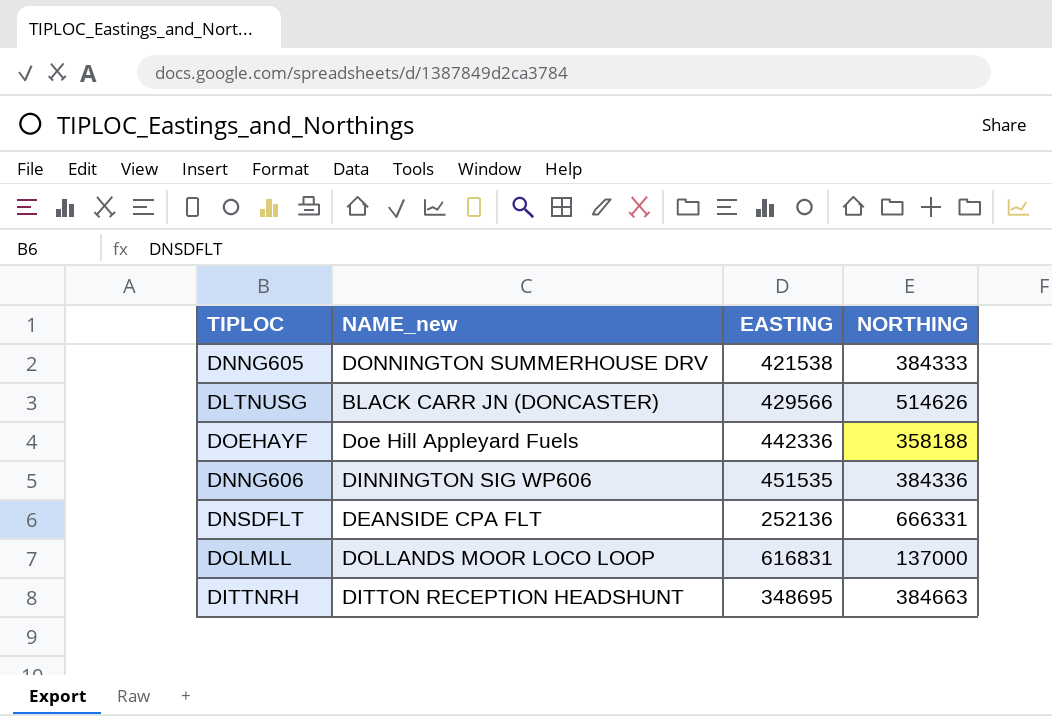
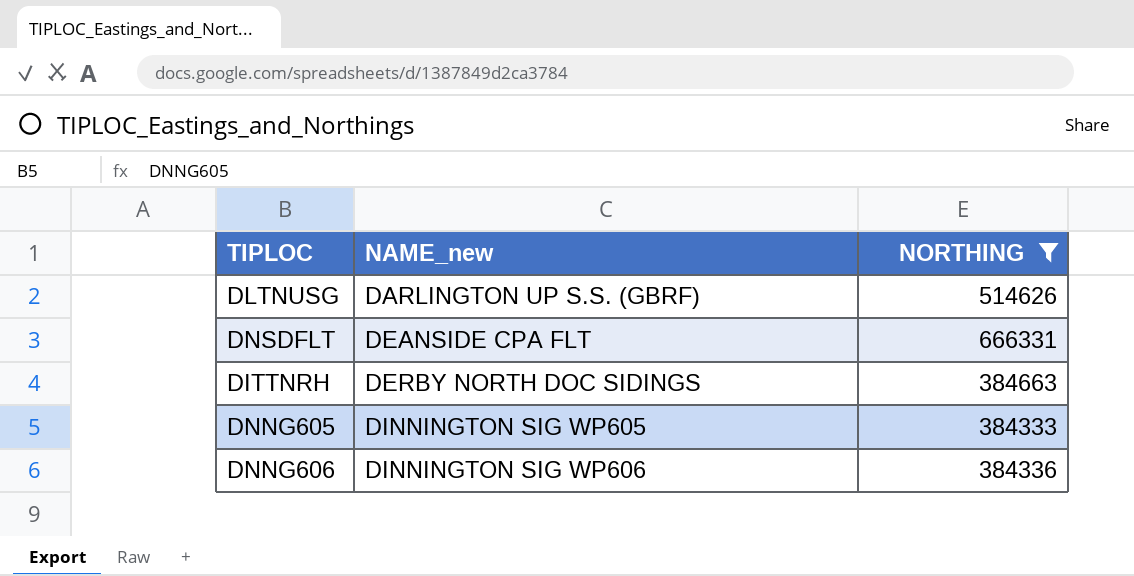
filter: none -> NORTHING >= 384333
row order: none -> NAME_new ascending
column EASTING | position: 3 -> none
DLTNUSG | NAME_new: BLACK CARR JN (DONCASTER) -> DARLINGTON UP S.S. (GBRF)
DITTNRH | NAME_new: DITTON RECEPTION HEADSHUNT -> DERBY NORTH DOC SIDINGS
DNNG605 | NAME_new: DONNINGTON SUMMERHOUSE DRV -> DINNINGTON SIG WP605

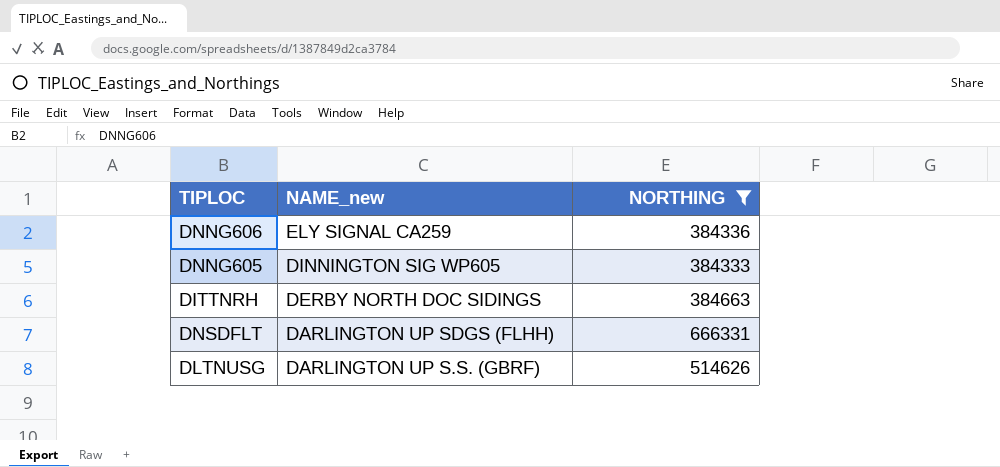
row order: NAME_new ascending -> NAME_new descending
DNNG606 | NAME_new: DINNINGTON SIG WP606 -> ELY SIGNAL CA259
DNSDFLT | NAME_new: DEANSIDE CPA FLT -> DARLINGTON UP SDGS (FLHH)

